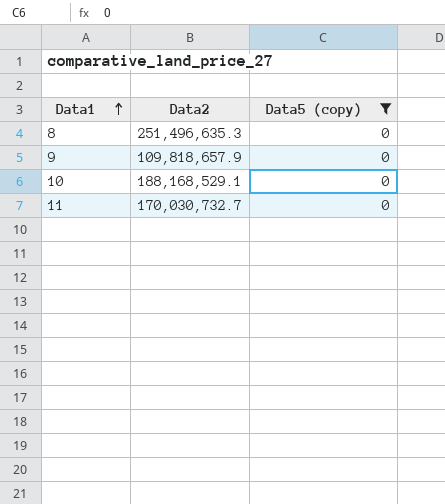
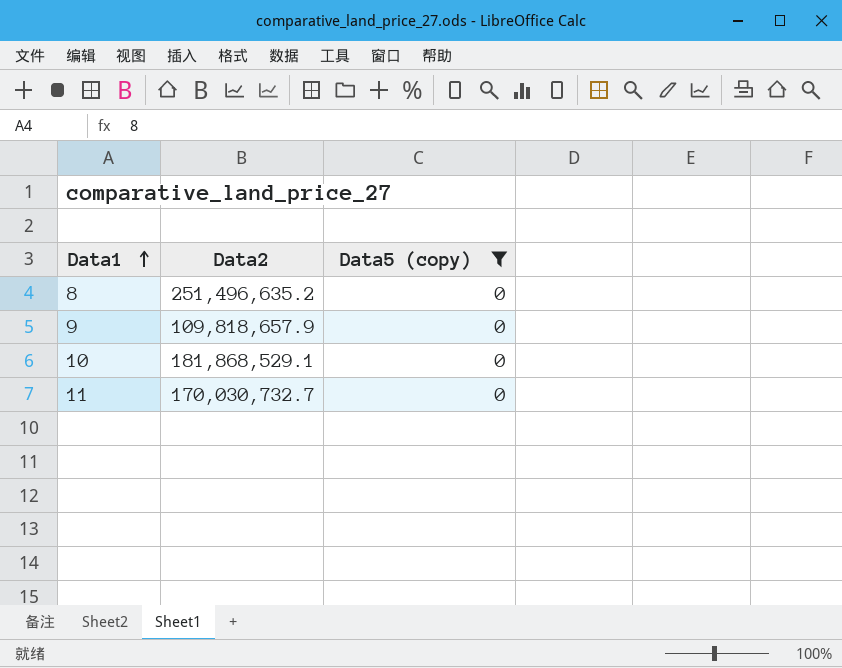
8 | Data2: 251,496,635.3 -> 251,496,635.2
10 | Data2: 188,168,529.1 -> 181,868,529.1

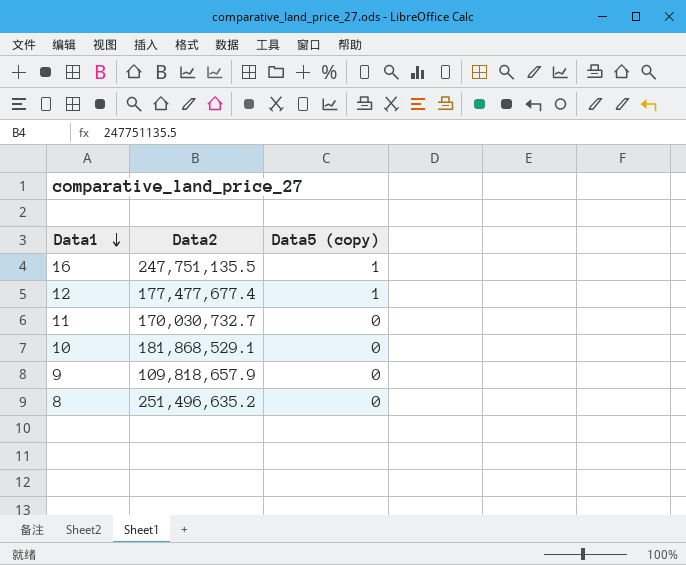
filter: Data5 (copy) = 0 -> none
row order: Data1 ascending -> Data1 descending

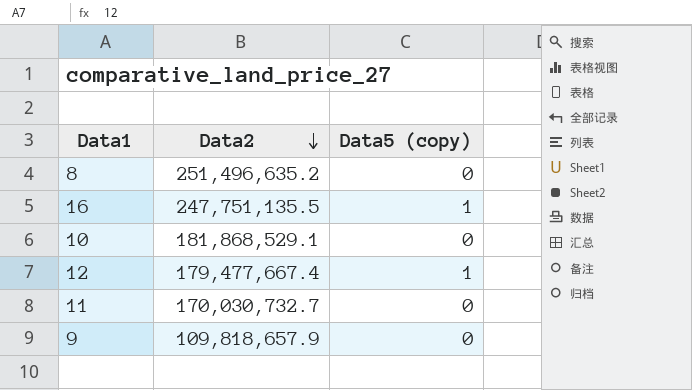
row order: Data1 descending -> Data2 descending
12 | Data2: 177,477,677.4 -> 179,477,667.4

